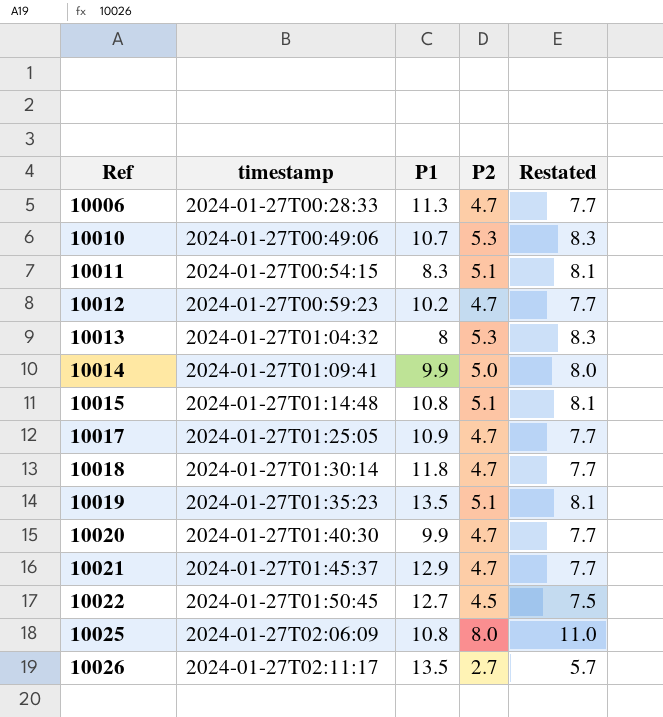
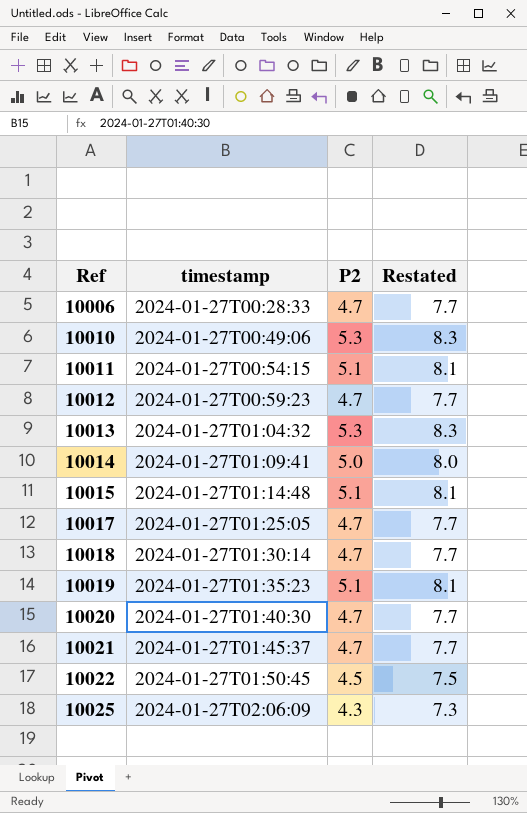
column P1 | position: 3 -> none
row 10026: 2024-01-27T02:11:17 | 13.5 | 2.7 | 5.7 -> none
10025 | P2: 8.0 -> 4.3
10025 | Restated: 11.0 -> 7.3

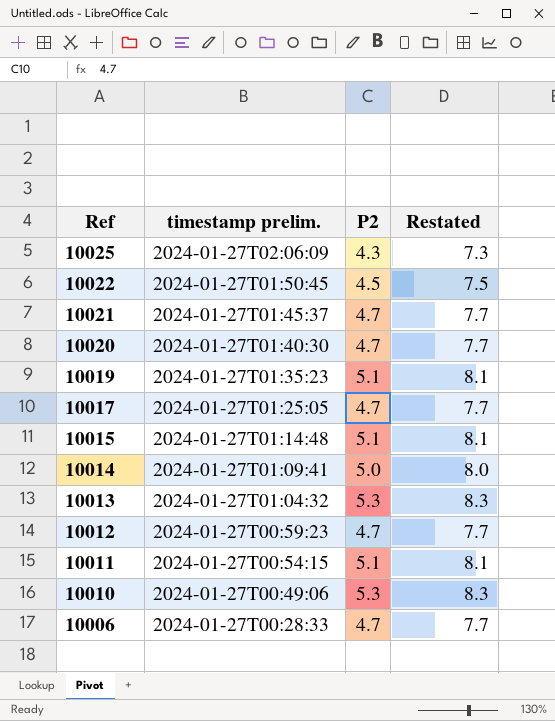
row order: Ref ascending -> Ref descending
column name: timestamp -> timestamp prelim.
row 10018: 2024-01-27T01:30:14 | 4.7 | 7.7 -> none

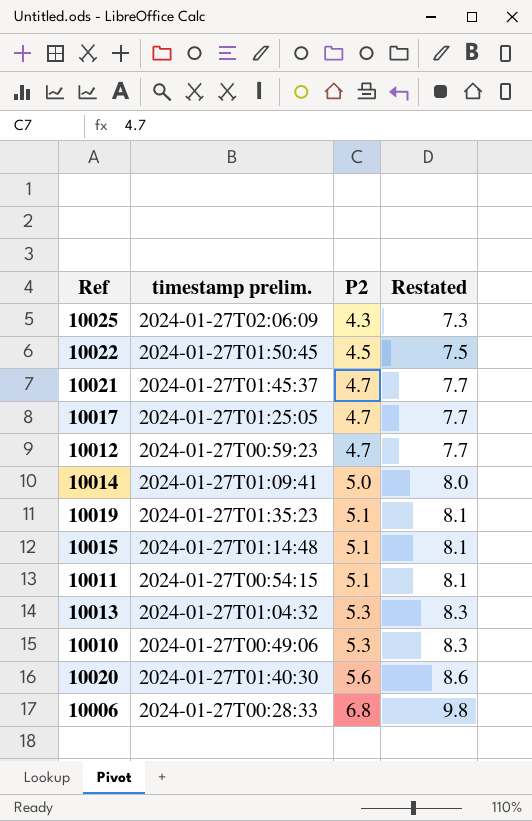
row order: Ref descending -> P2 ascending
10020 | P2: 4.7 -> 5.6
10020 | Restated: 7.7 -> 8.6
10006 | P2: 4.7 -> 6.8
10006 | Restated: 7.7 -> 9.8

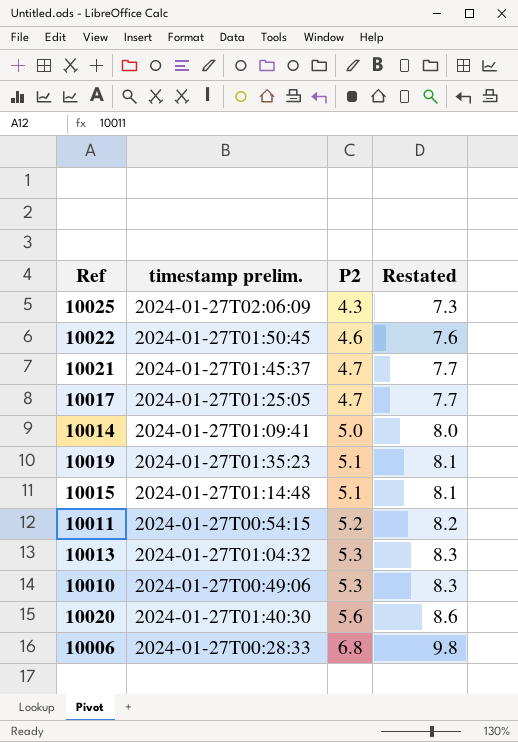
row 10012: 2024-01-27T00:59:23 | 4.7 | 7.7 -> none
10022 | P2: 4.5 -> 4.6
10022 | Restated: 7.5 -> 7.6
10011 | P2: 5.1 -> 5.2
10011 | Restated: 8.1 -> 8.2

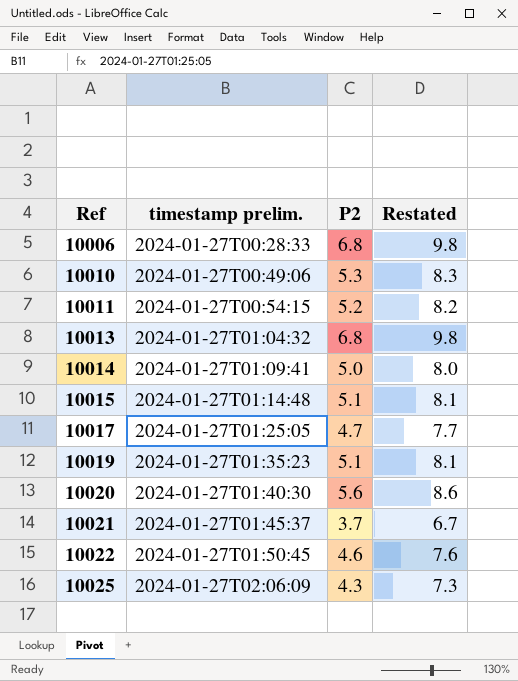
row order: P2 ascending -> Ref ascending
10013 | P2: 5.3 -> 6.8
10013 | Restated: 8.3 -> 9.8
10021 | P2: 4.7 -> 3.7
10021 | Restated: 7.7 -> 6.7

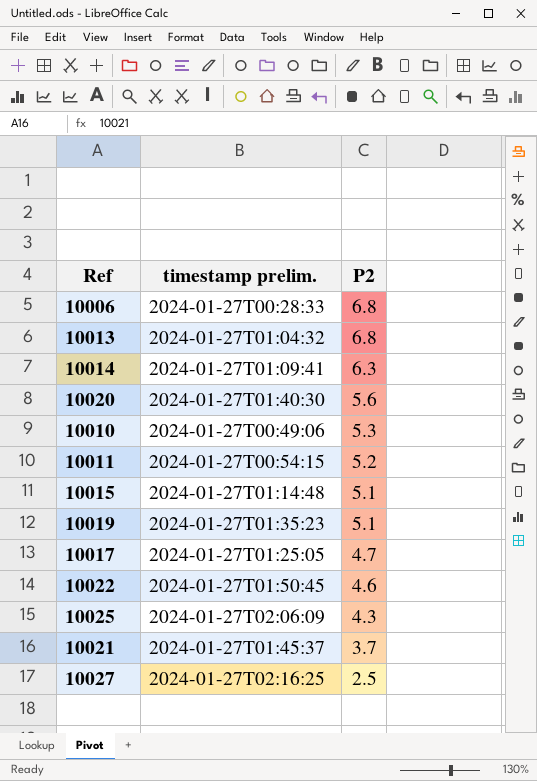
row order: Ref ascending -> P2 descending
column Restated | formula: [P2] + 3 -> none
10014 | P2: 5.0 -> 6.3
row 10027: none -> 2024-01-27T02:16:25 | 2.5

